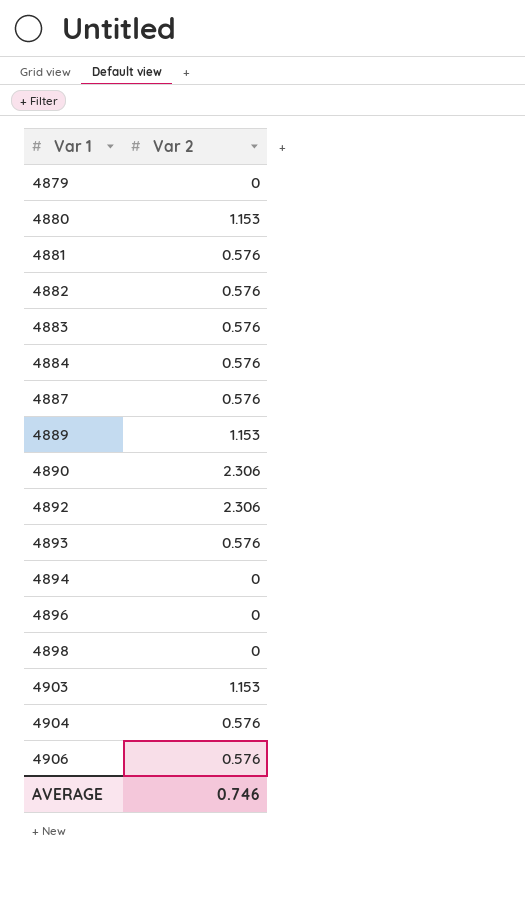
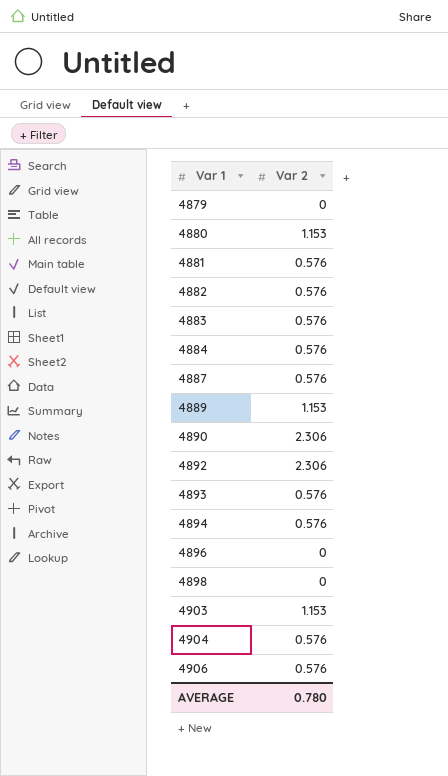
4894 | Var 2: 0 -> 0.576
AVERAGE | Var 2: 0.746 -> 0.780

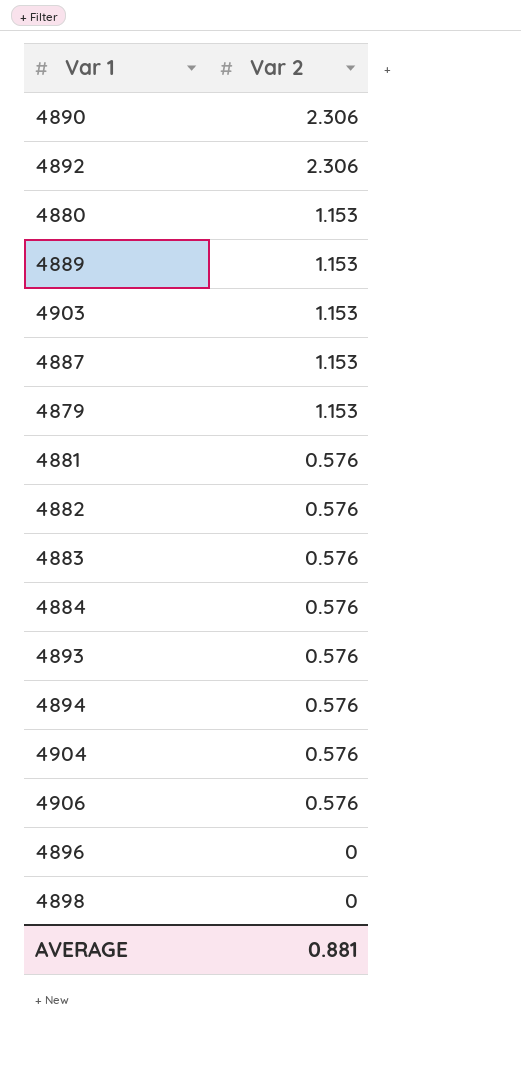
row order: Var 1 ascending -> Var 2 descending
4887 | Var 2: 0.576 -> 1.153
4879 | Var 2: 0 -> 1.153
AVERAGE | Var 2: 0.780 -> 0.881

